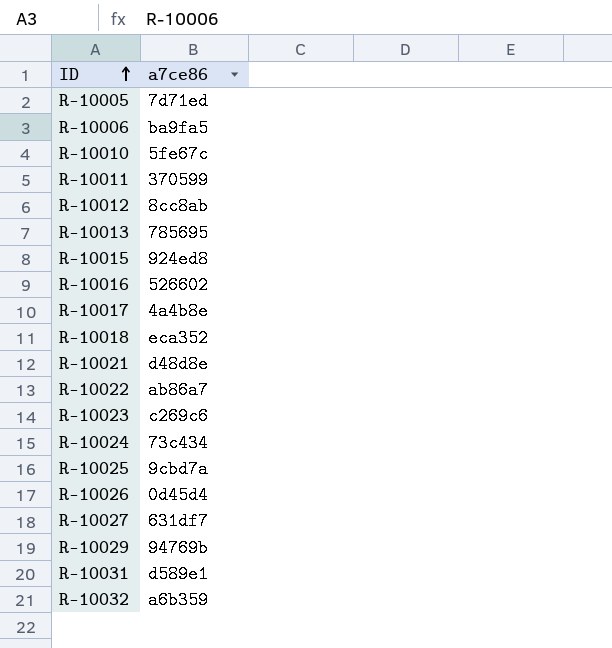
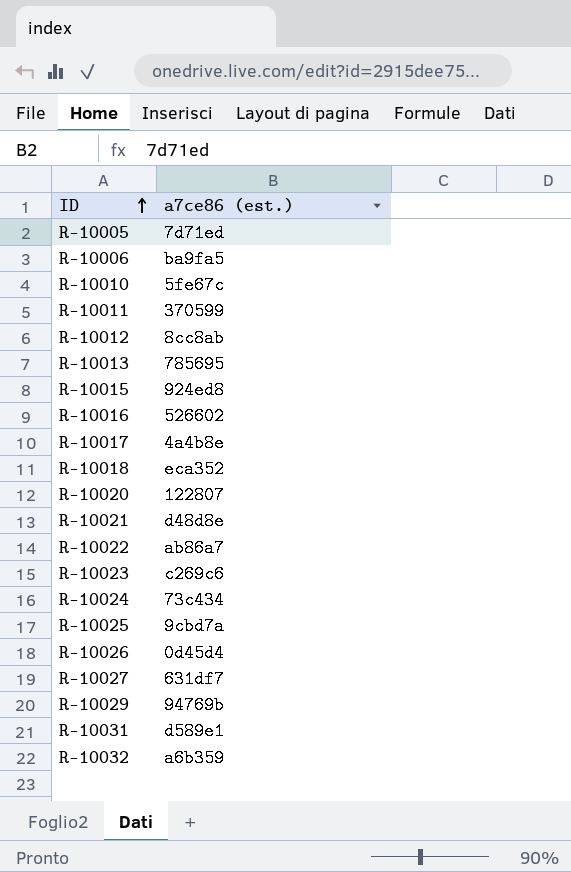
column name: a7ce86 -> a7ce86 (est.)
row R-10020: none -> 122807

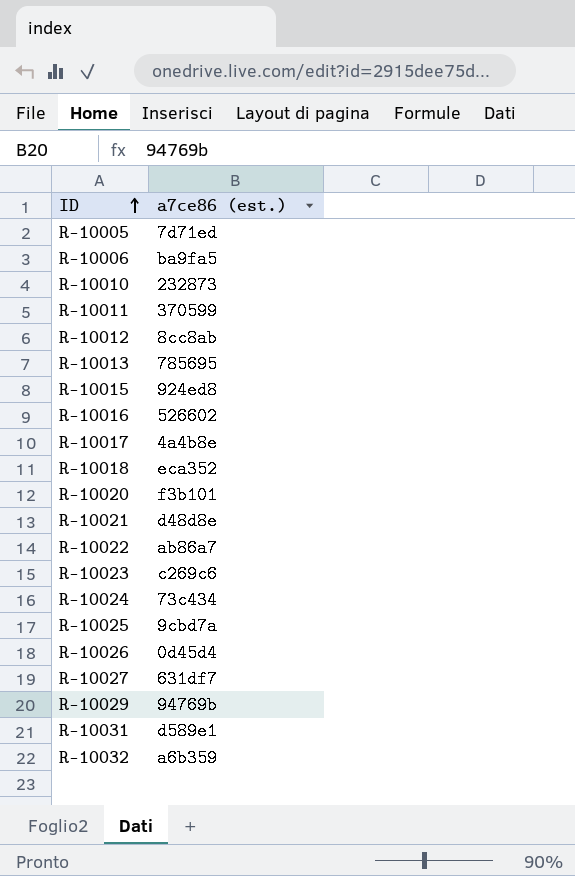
R-10010 | a7ce86 (est.): 5fe67c -> 232873
R-10020 | a7ce86 (est.): 122807 -> f3b101

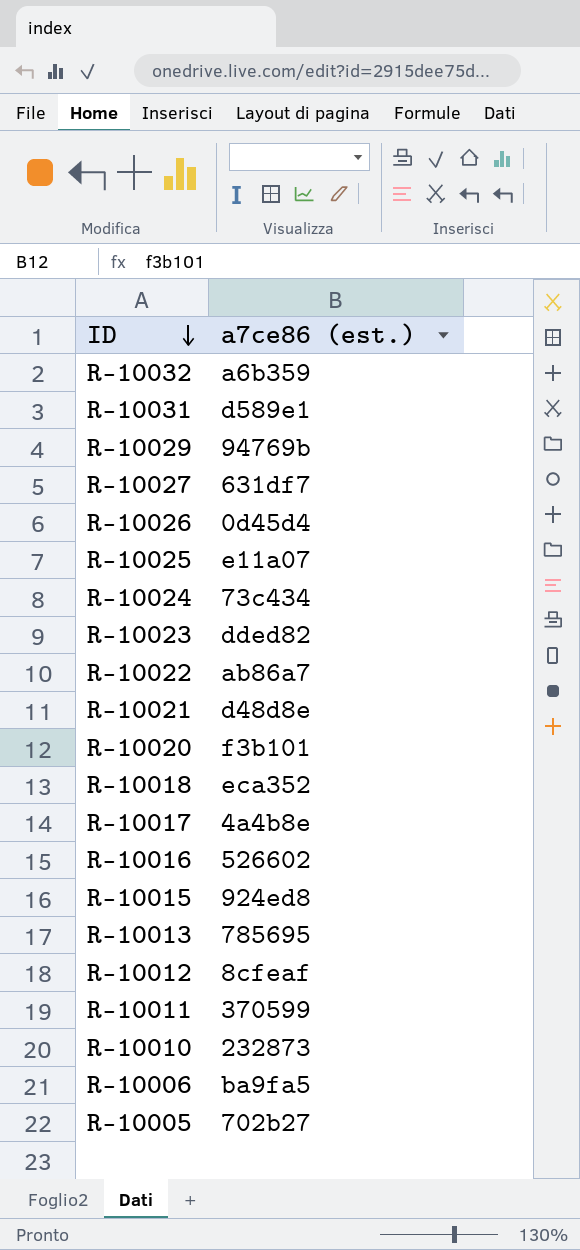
row order: ID ascending -> ID descending
R-10025 | a7ce86 (est.): 9cbd7a -> e11a07
R-10023 | a7ce86 (est.): c269c6 -> dded82
R-10012 | a7ce86 (est.): 8cc8ab -> 8cfeaf
R-10005 | a7ce86 (est.): 7d71ed -> 702b27

